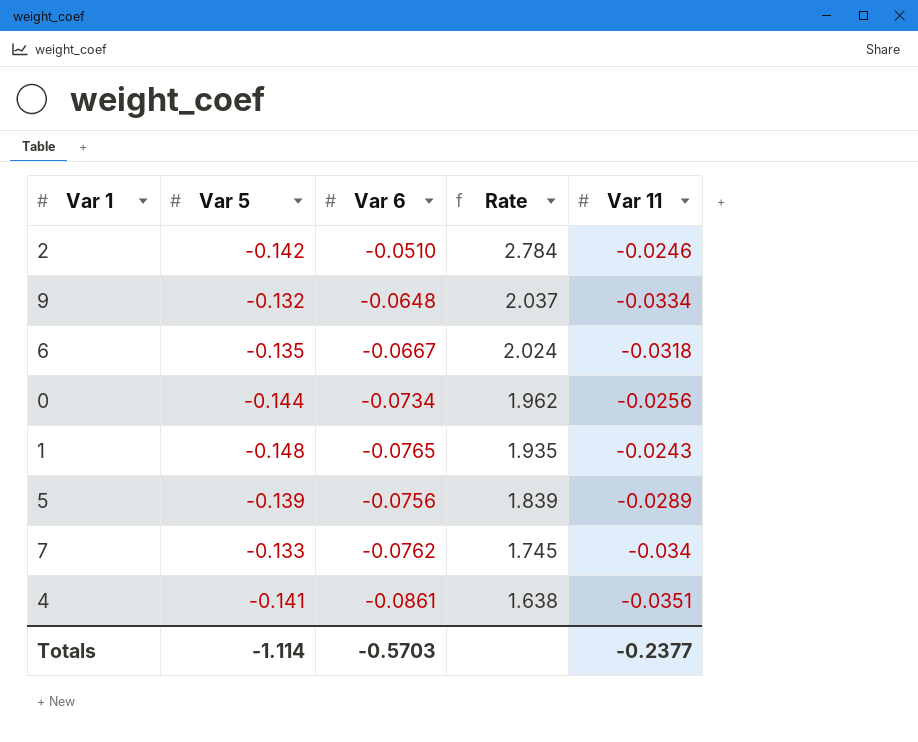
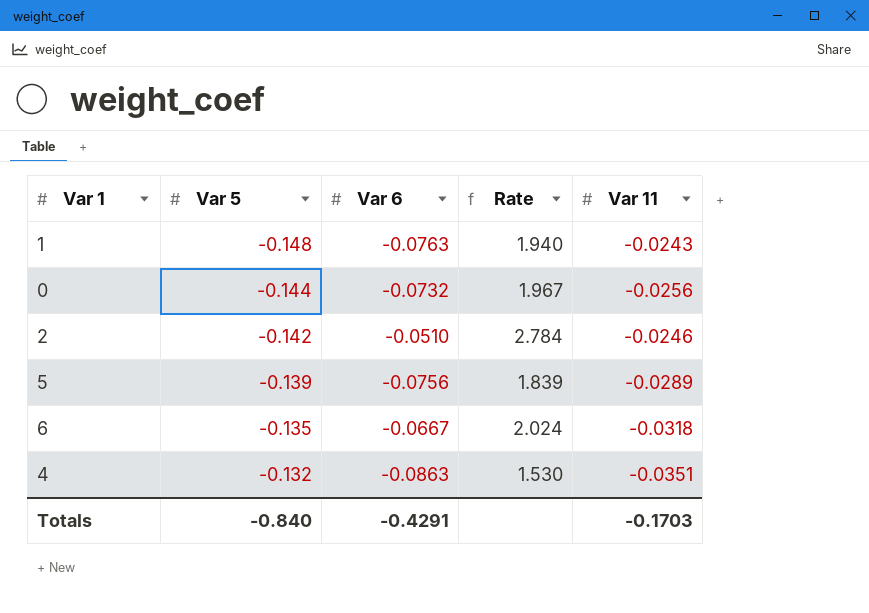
row order: Rate descending -> Var 5 ascending
row 9: -0.132 | -0.0648 | 2.037 | -0.0334 -> none
row 7: -0.133 | -0.0762 | 1.745 | -0.034 -> none
1 | Var 6: -0.0765 -> -0.0763
1 | Rate: 1.935 -> 1.940
0 | Var 6: -0.0734 -> -0.0732
0 | Rate: 1.962 -> 1.967
4 | Var 5: -0.141 -> -0.132
4 | Var 6: -0.0861 -> -0.0863
4 | Rate: 1.638 -> 1.530
Totals | Var 5: -1.114 -> -0.840
Totals | Var 6: -0.5703 -> -0.4291
Totals | Var 11: -0.2377 -> -0.1703

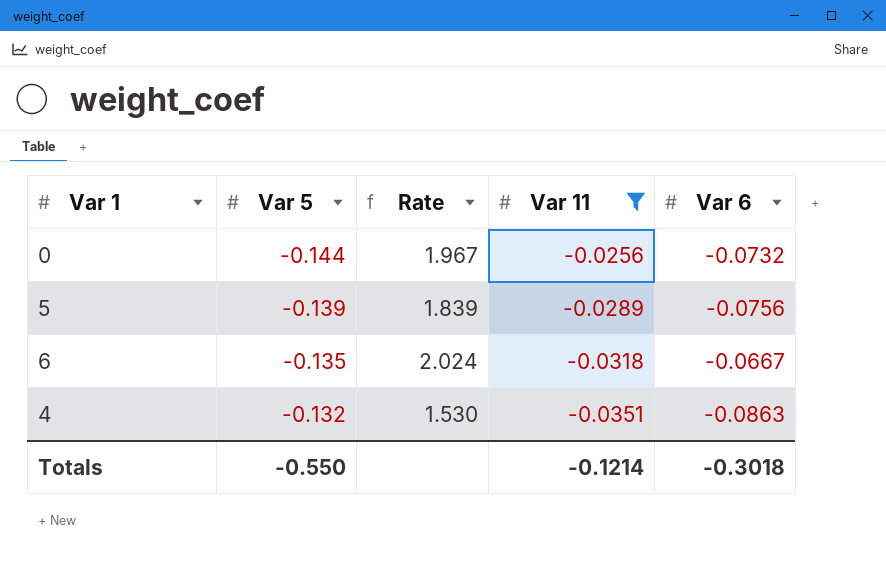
filter: none -> Var 11 <= -0.0256
column Var 6 | position: 3 -> 5
Totals | Var 5: -0.840 -> -0.550
Totals | Var 11: -0.1703 -> -0.1214
Totals | Var 6: -0.4291 -> -0.3018

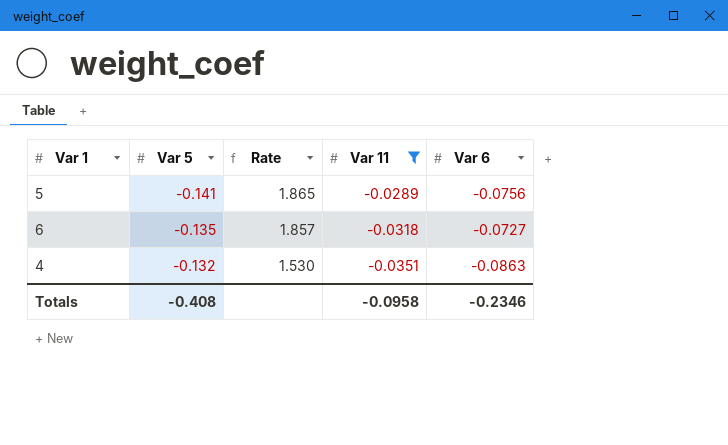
row 0: -0.144 | 1.967 | -0.0256 | -0.0732 -> none
5 | Var 5: -0.139 -> -0.141
5 | Rate: 1.839 -> 1.865
6 | Rate: 2.024 -> 1.857
6 | Var 6: -0.0667 -> -0.0727
Totals | Var 5: -0.550 -> -0.408
Totals | Var 11: -0.1214 -> -0.0958
Totals | Var 6: -0.3018 -> -0.2346

